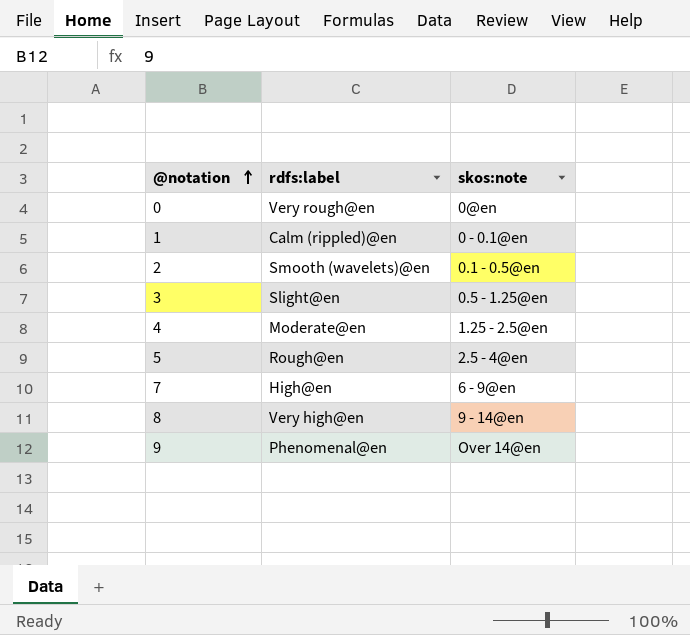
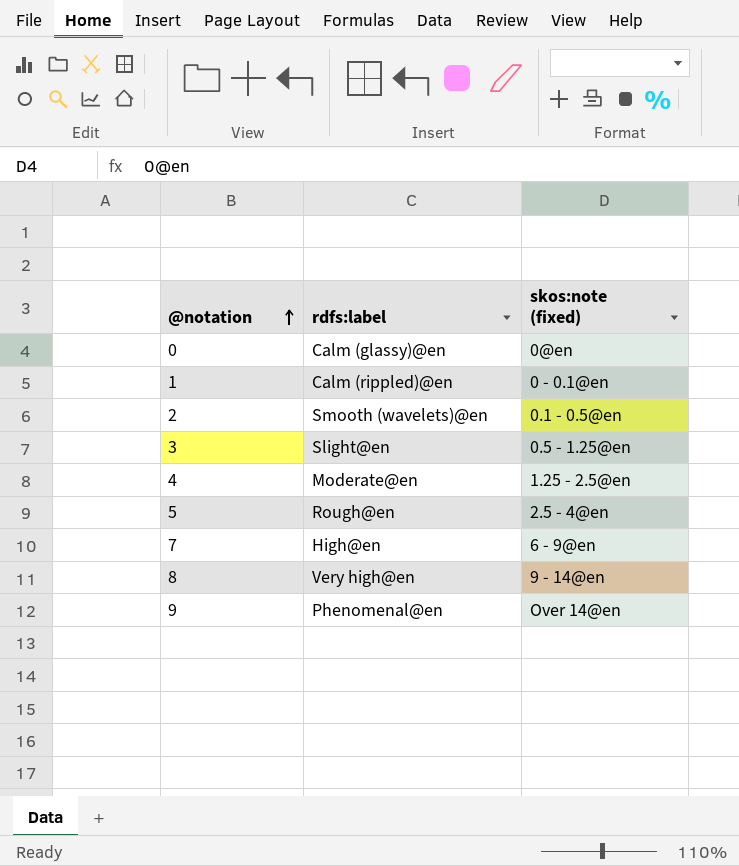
column name: skos:note -> skos:note (fixed)
0 | rdfs:label: Very rough@en -> Calm (glassy)@en

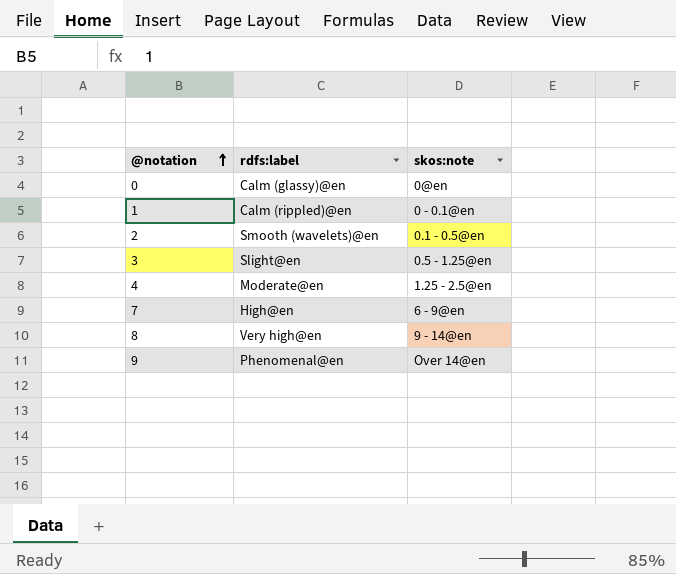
column name: skos:note (fixed) -> skos:note
row 5: Rough@en | 2.5 - 4@en -> none

